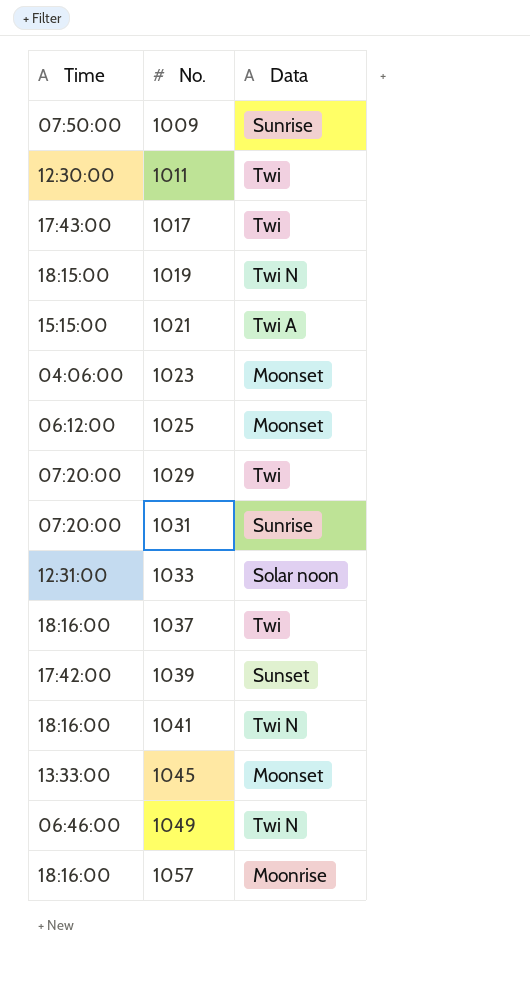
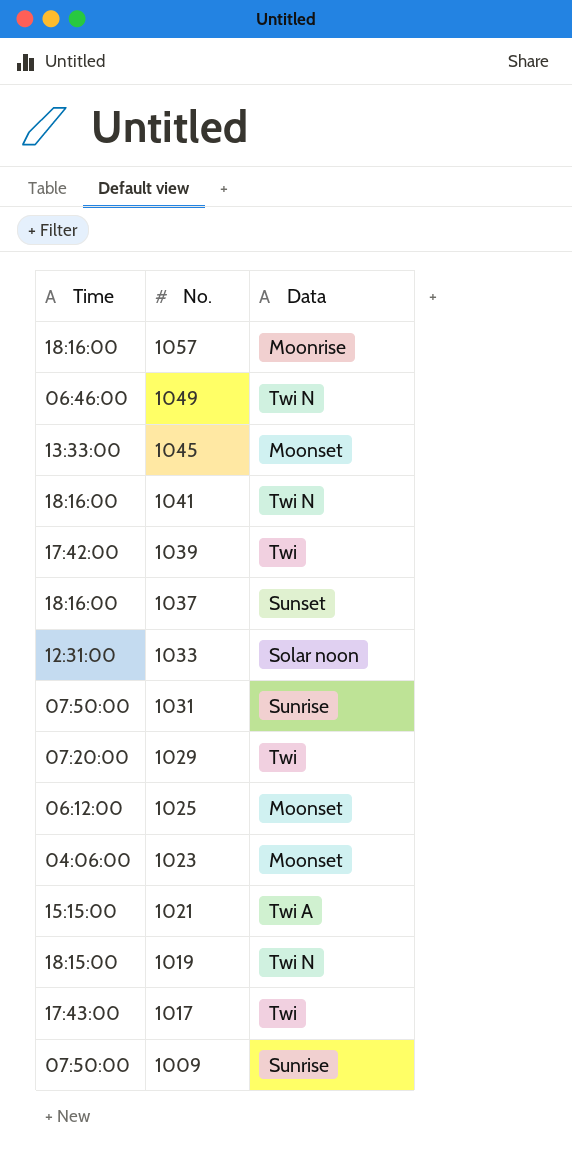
row order: No. ascending -> No. descending
row 1011: 12:30:00 | Twi -> none
1039 | Data: Sunset -> Twi
1037 | Data: Twi -> Sunset
1031 | Time: 07:20:00 -> 07:50:00

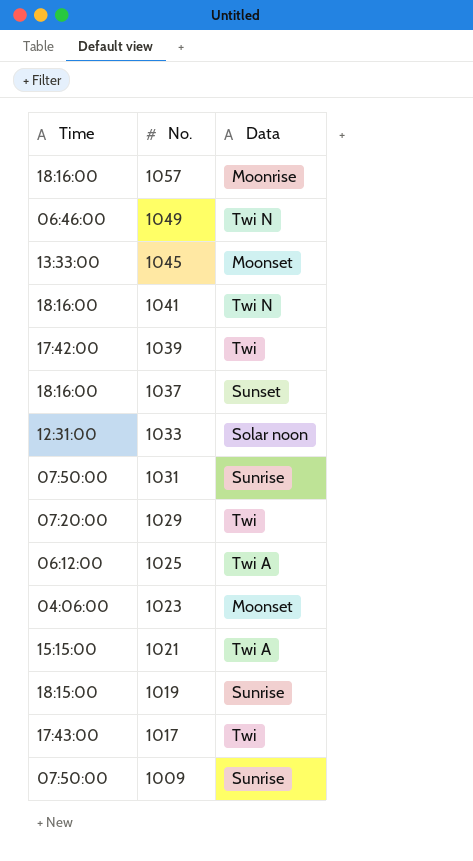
1025 | Data: Moonset -> Twi A
1019 | Data: Twi N -> Sunrise

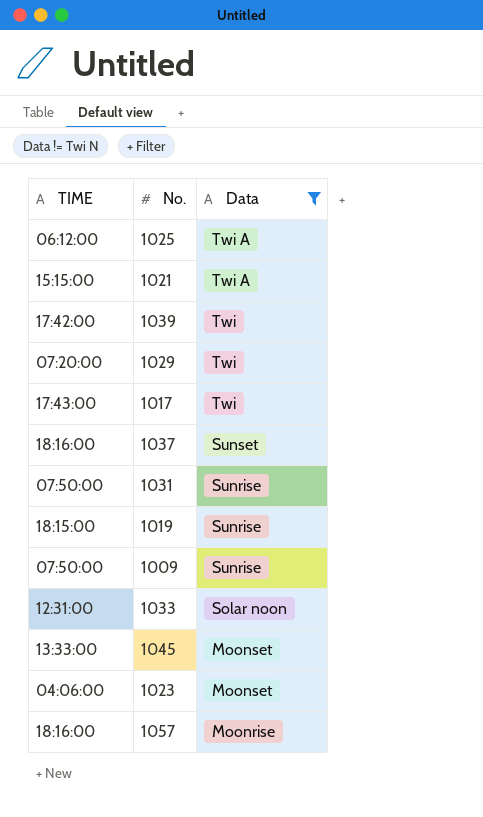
filter: none -> Data != Twi N
row order: No. descending -> Data descending
column name: Time -> TIME

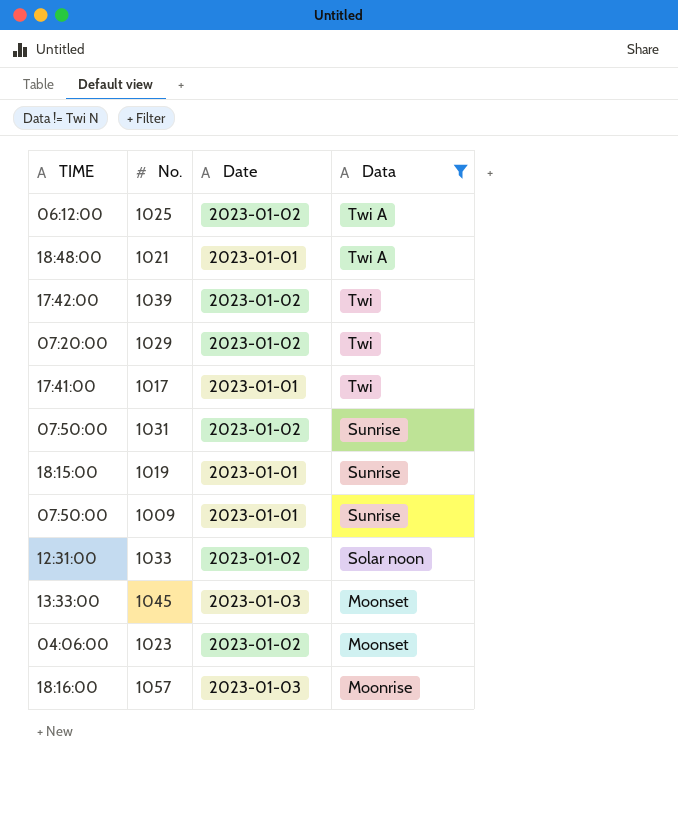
column Date | position: none -> 3
row 1037: 18:16:00 | Sunset -> none
1021 | TIME: 15:15:00 -> 18:48:00
1017 | TIME: 17:43:00 -> 17:41:00

